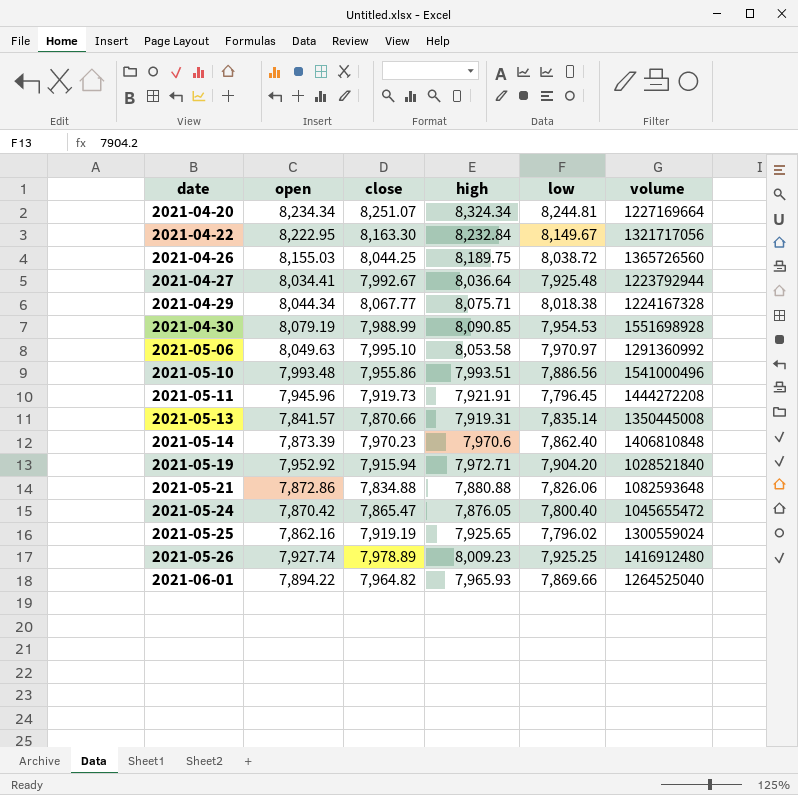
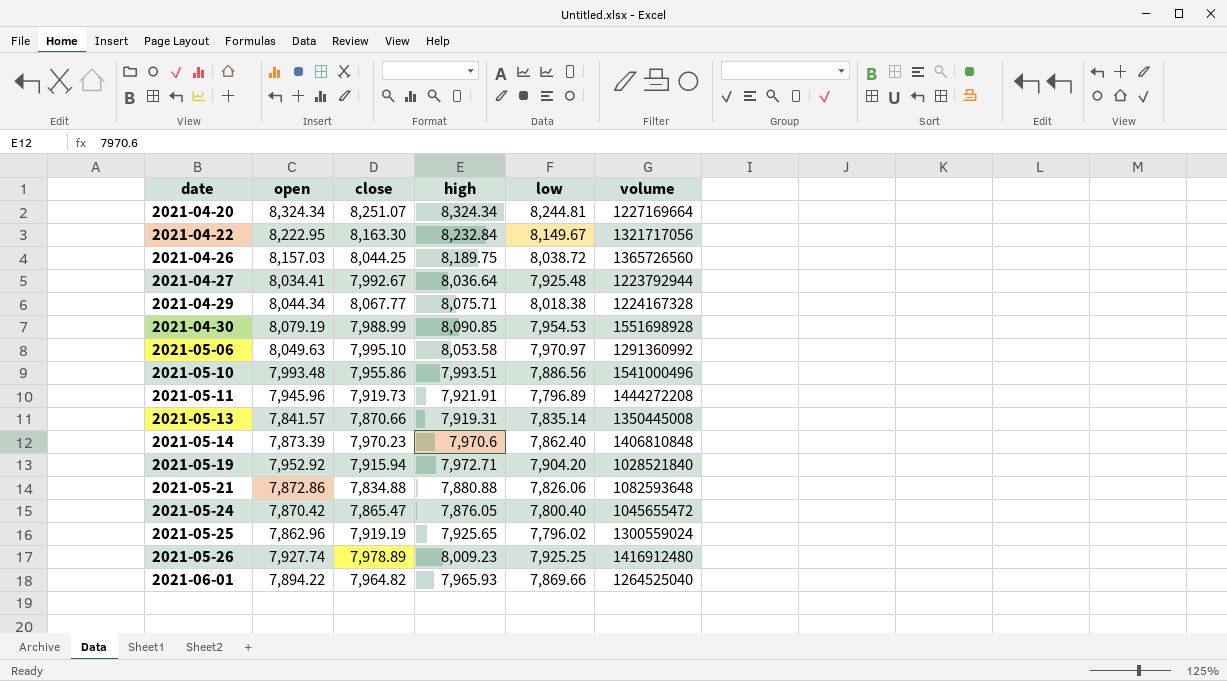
2021-04-20 | open: 8,234.34 -> 8,324.34
2021-04-26 | open: 8,155.03 -> 8,157.03
2021-05-11 | low: 7,796.45 -> 7,796.89
2021-05-25 | open: 7,862.16 -> 7,862.96

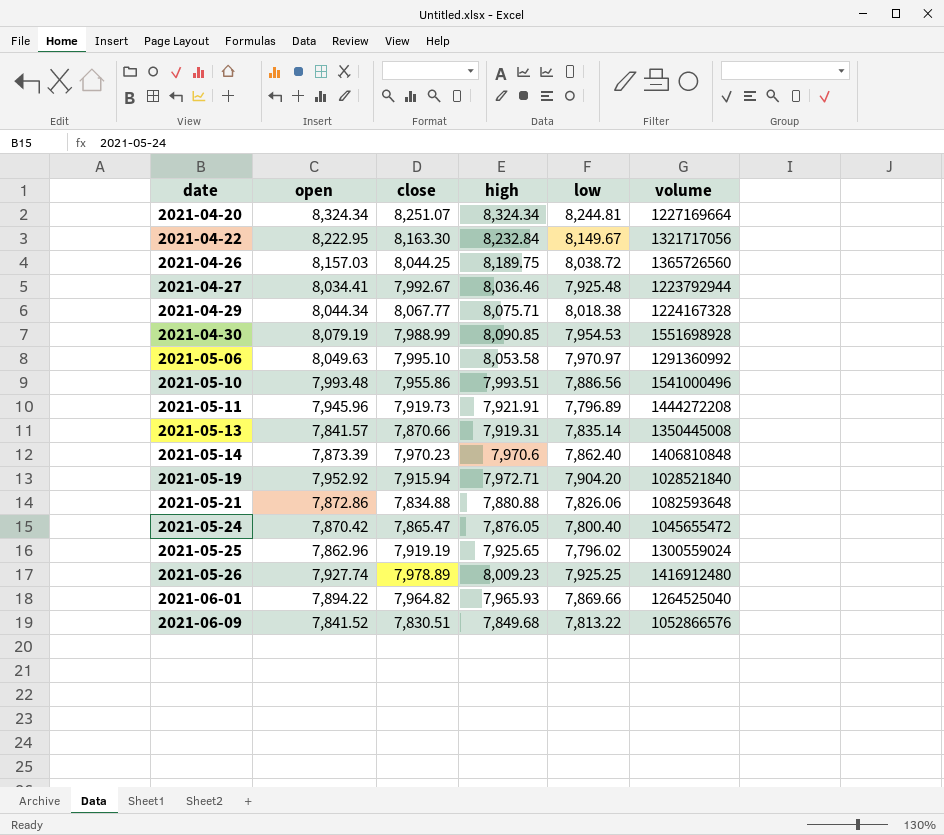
2021-04-27 | high: 8,036.64 -> 8,036.46
row 2021-06-09: none -> 7,841.52 | 7,830.51 | 7,849.68 | 7,813.22 | 1052866576

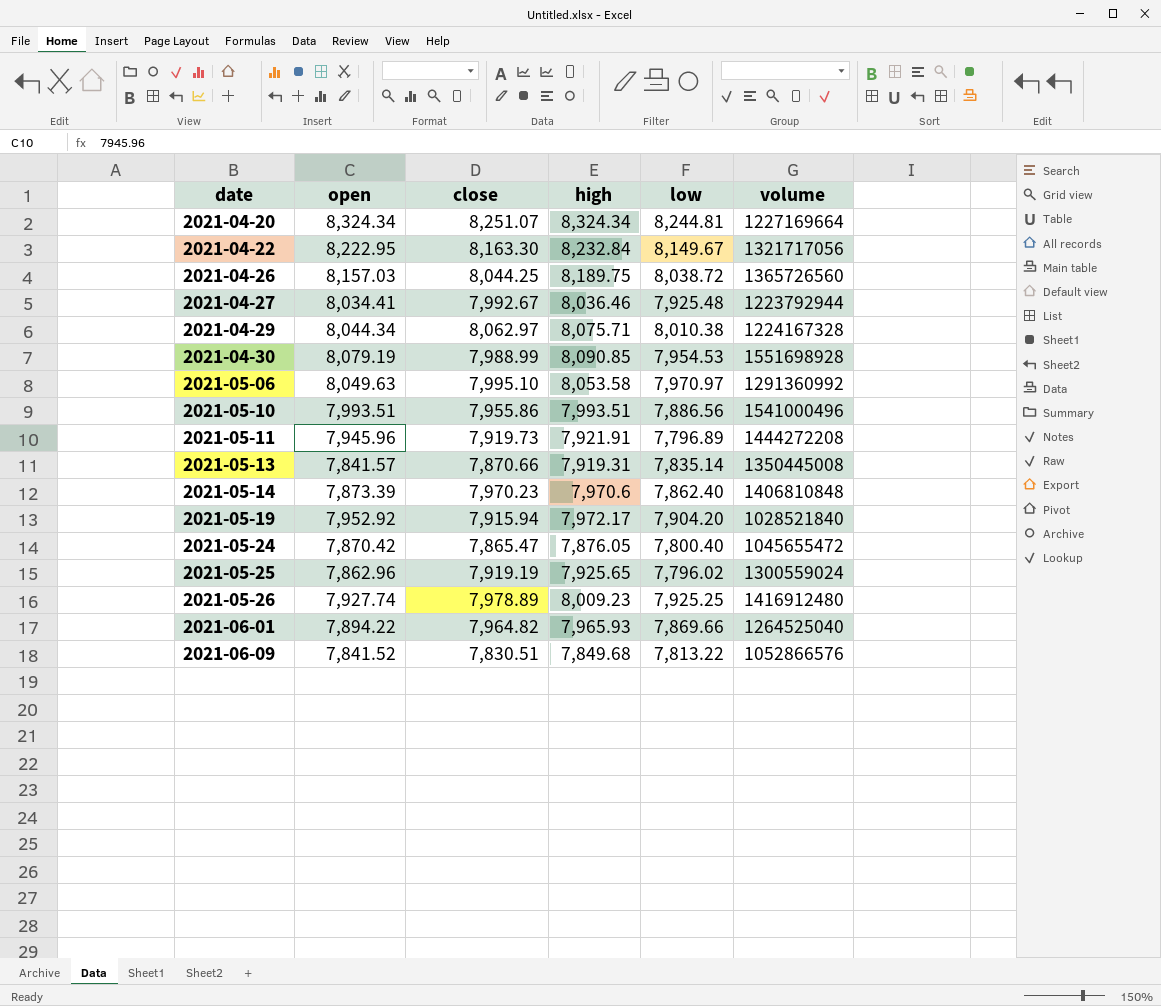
row 2021-05-21: 7,872.86 | 7,834.88 | 7,880.88 | 7,826.06 | 1082593648 -> none
2021-04-29 | close: 8,067.77 -> 8,062.97
2021-04-29 | low: 8,018.38 -> 8,010.38
2021-05-10 | open: 7,993.48 -> 7,993.51
2021-05-19 | high: 7,972.71 -> 7,972.17

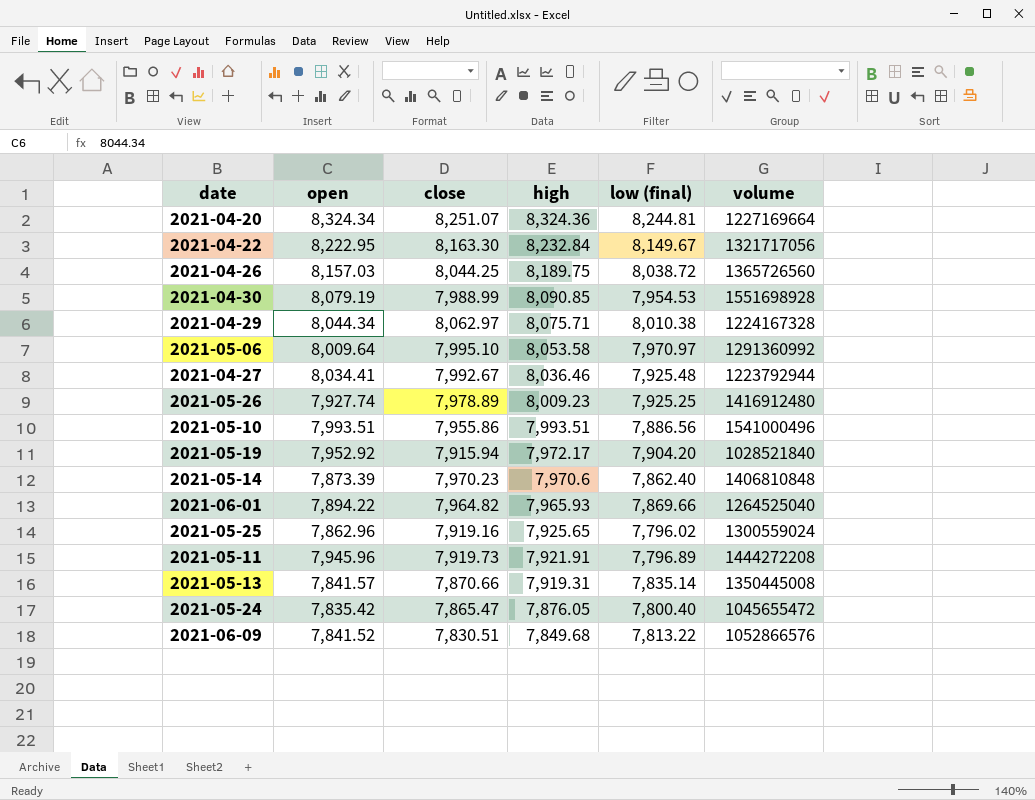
row order: date ascending -> high descending
column name: low -> low (final)
2021-04-20 | high: 8,324.34 -> 8,324.36
2021-05-06 | open: 8,049.63 -> 8,009.64
2021-05-25 | close: 7,919.19 -> 7,919.16
2021-05-24 | open: 7,870.42 -> 7,835.42

